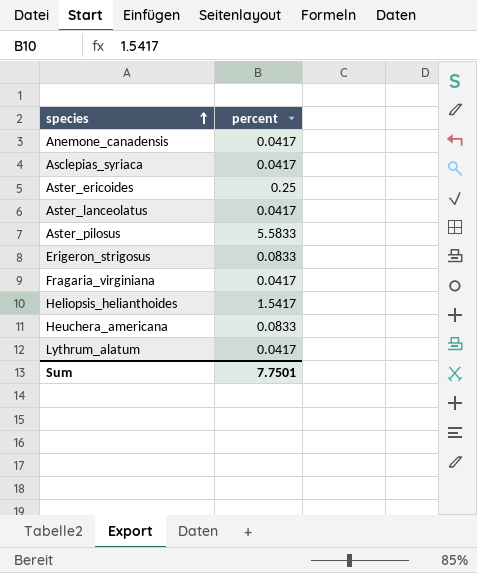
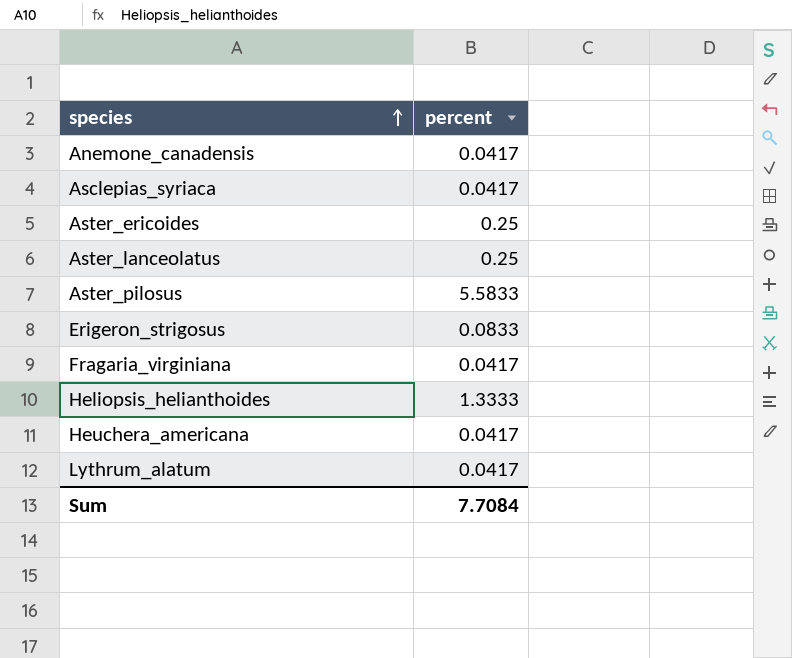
Aster_lanceolatus | percent: 0.0417 -> 0.25
Heliopsis_helianthoides | percent: 1.5417 -> 1.3333
Heuchera_americana | percent: 0.0833 -> 0.0417
Sum | percent: 7.7501 -> 7.7084

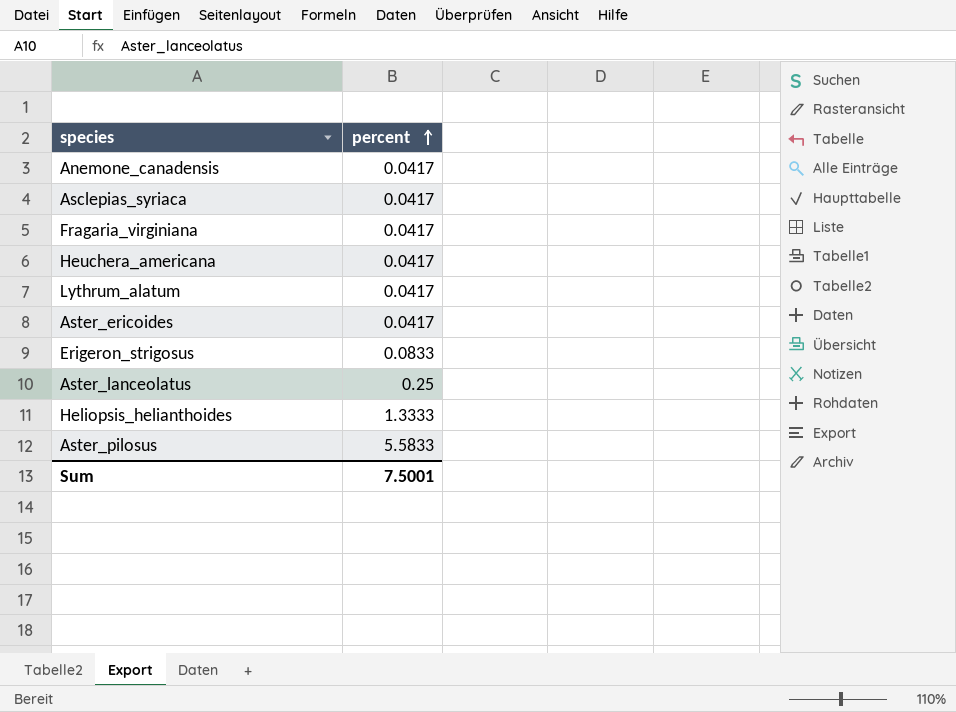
row order: species ascending -> percent ascending
Aster_ericoides | percent: 0.25 -> 0.0417
Sum | percent: 7.7084 -> 7.5001

